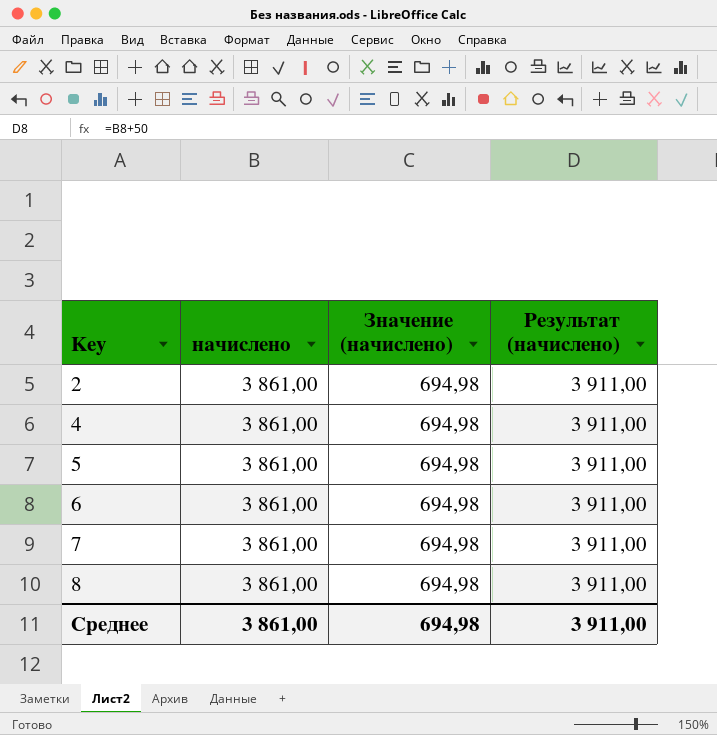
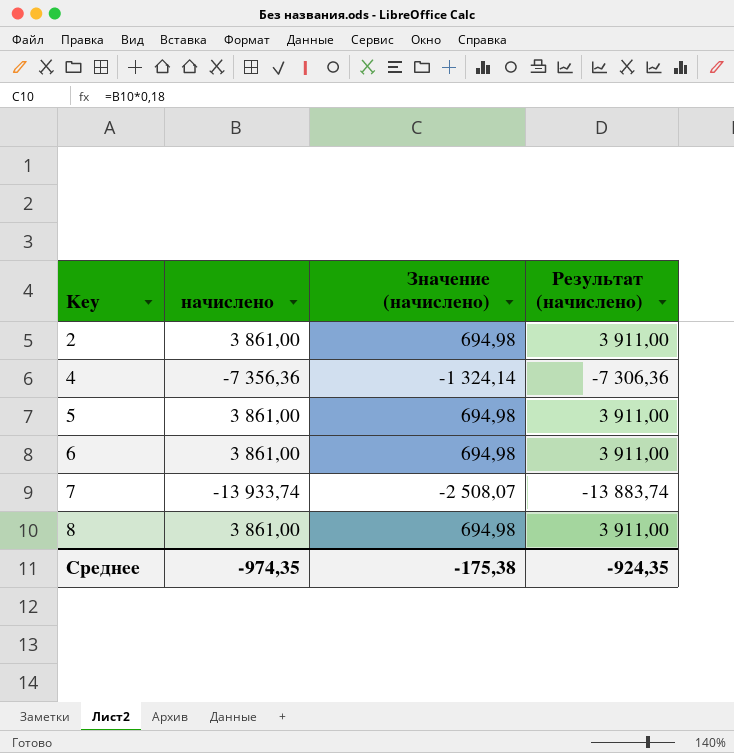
4 | начислено: 3 861,00 -> -7 356,36
4 | Значение (начислено): 694,98 -> -1 324,14
4 | Результат (начислено): 3 911,00 -> -7 306,36
7 | начислено: 3 861,00 -> -13 933,74
7 | Значение (начислено): 694,98 -> -2 508,07
7 | Результат (начислено): 3 911,00 -> -13 883,74
Среднее | начислено: 3 861,00 -> -974,35
Среднее | Значение (начислено): 694,98 -> -175,38
Среднее | Результат (начислено): 3 911,00 -> -924,35

